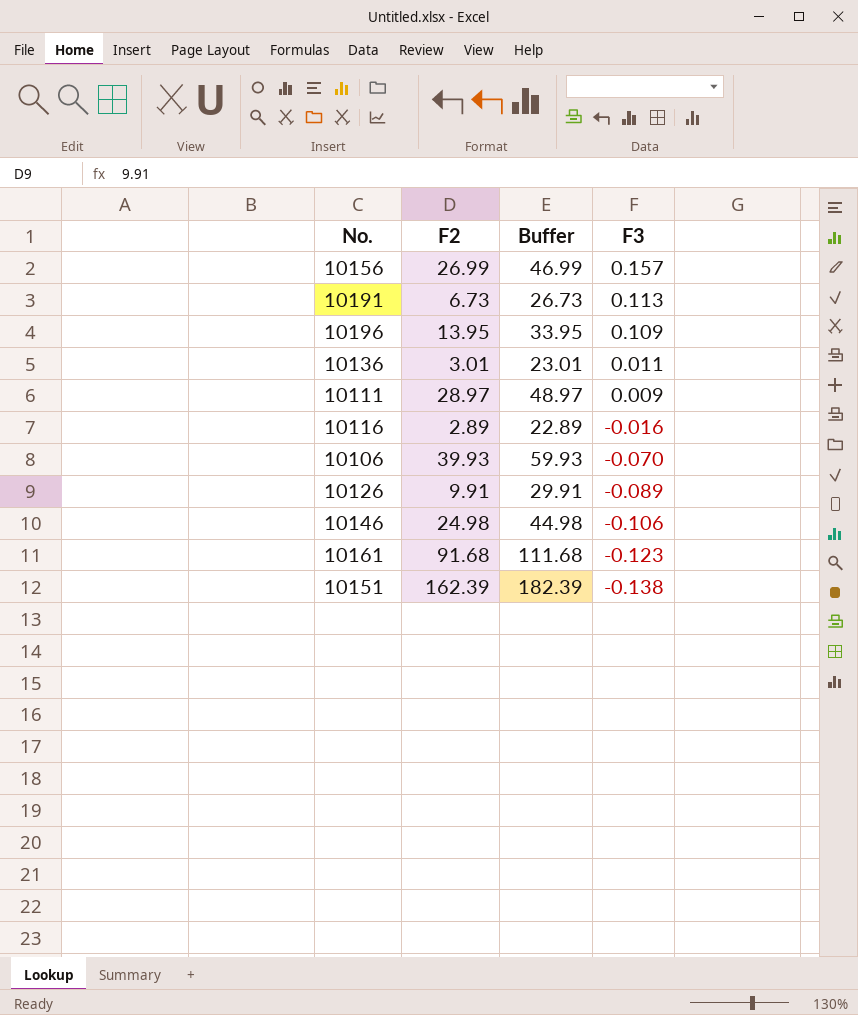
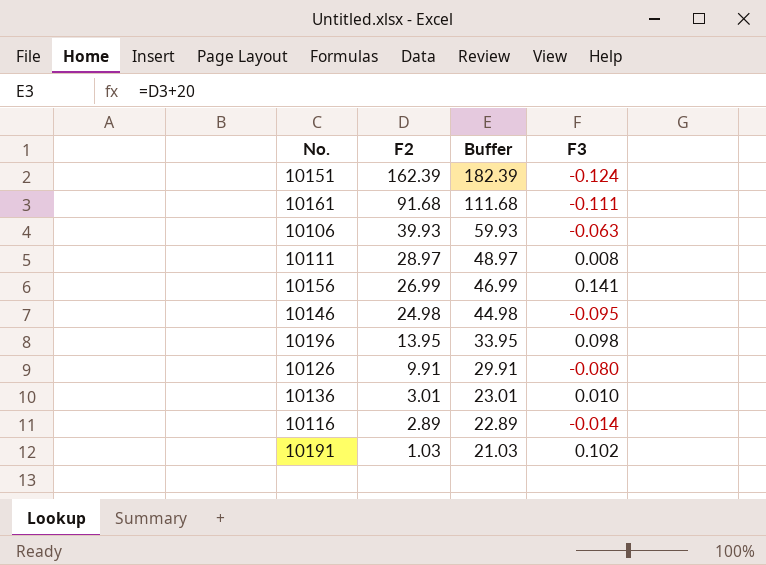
row order: F3 descending -> F2 descending
10151 | F3: -0.138 -> -0.124
10161 | F3: -0.123 -> -0.111
10106 | F3: -0.070 -> -0.063
10111 | F3: 0.009 -> 0.008
10156 | F3: 0.157 -> 0.141
10146 | F3: -0.106 -> -0.095
10196 | F3: 0.109 -> 0.098
10126 | F3: -0.089 -> -0.080
10136 | F3: 0.011 -> 0.010
10116 | F3: -0.016 -> -0.014
10191 | F2: 6.73 -> 1.03
10191 | Buffer: 26.73 -> 21.03
10191 | F3: 0.113 -> 0.102

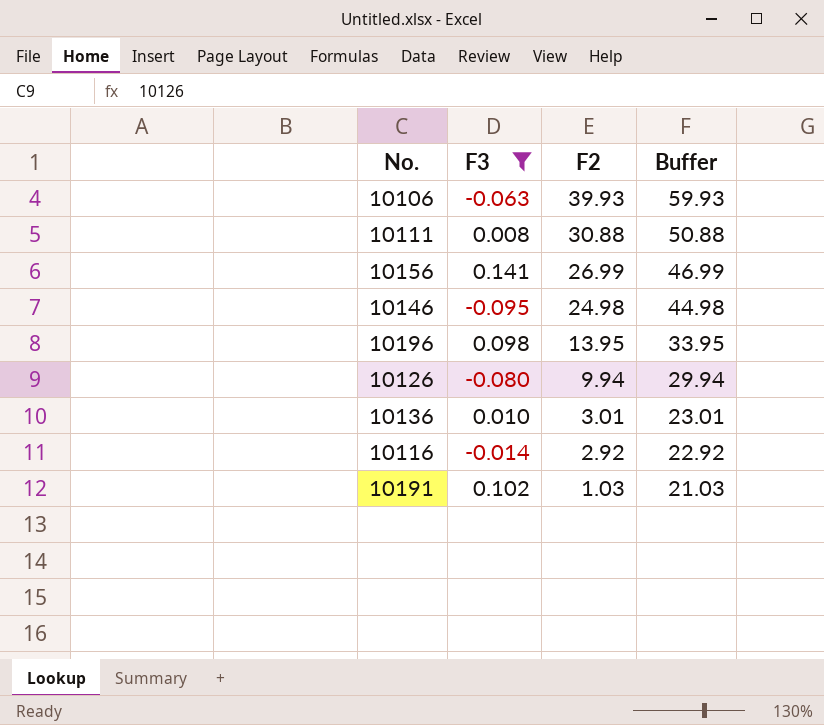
filter: none -> F3 >= -0.095
column F3 | position: 4 -> 2
10111 | F2: 28.97 -> 30.88
10111 | Buffer: 48.97 -> 50.88
10126 | F2: 9.91 -> 9.94
10126 | Buffer: 29.91 -> 29.94
10116 | F2: 2.89 -> 2.92
10116 | Buffer: 22.89 -> 22.92

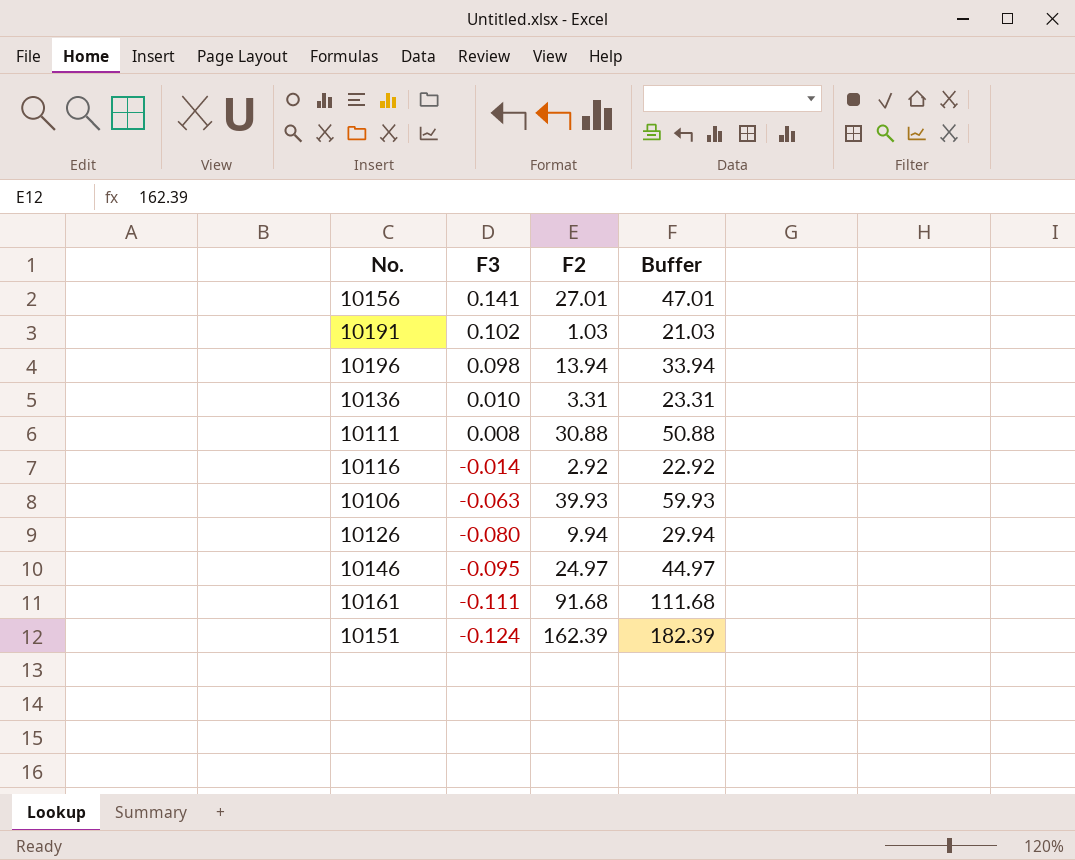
filter: F3 >= -0.095 -> none
row order: F2 descending -> F3 descending
10156 | F2: 26.99 -> 27.01
10156 | Buffer: 46.99 -> 47.01
10196 | F2: 13.95 -> 13.94
10196 | Buffer: 33.95 -> 33.94
10136 | F2: 3.01 -> 3.31
10136 | Buffer: 23.01 -> 23.31
10146 | F2: 24.98 -> 24.97
10146 | Buffer: 44.98 -> 44.97

